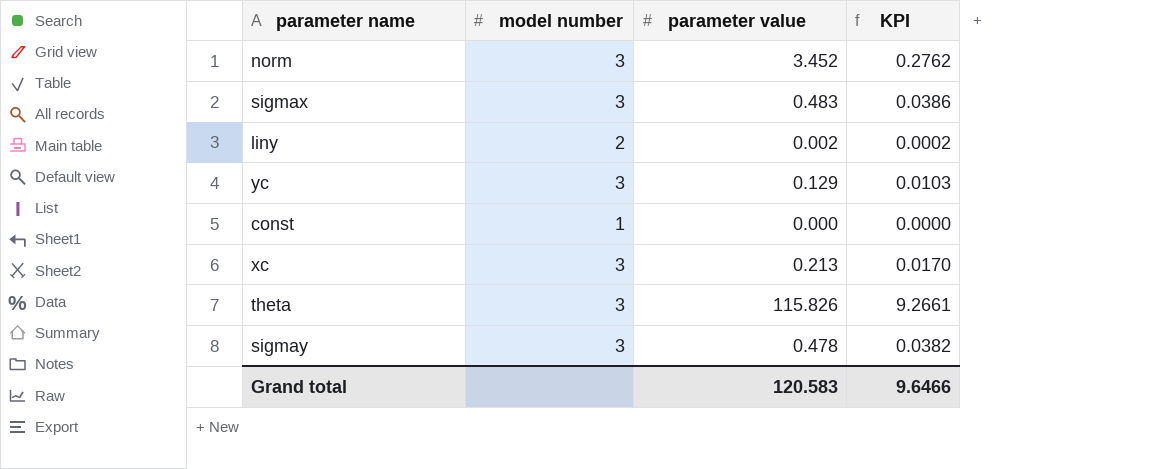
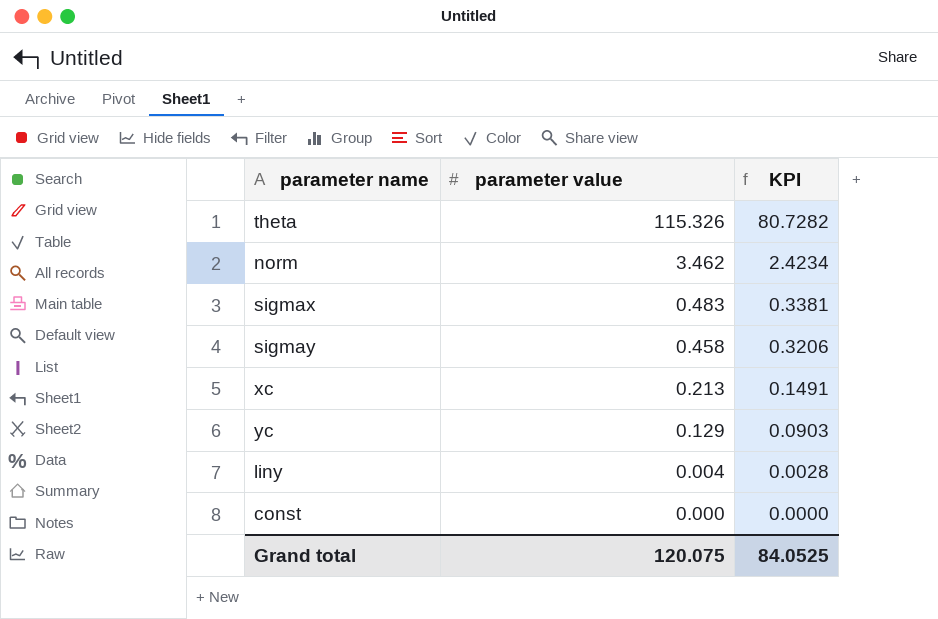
row order: none -> parameter value descending
column model number | position: 2 -> none
column KPI | formula: [parameter value] * 0.08 -> [parameter value] * 0.7
theta | parameter value: 115.826 -> 115.326
norm | parameter value: 3.452 -> 3.462
sigmay | parameter value: 0.478 -> 0.458
liny | parameter value: 0.002 -> 0.004
Grand total | parameter value: 120.583 -> 120.075
Grand total | KPI: 9.6466 -> 84.0525

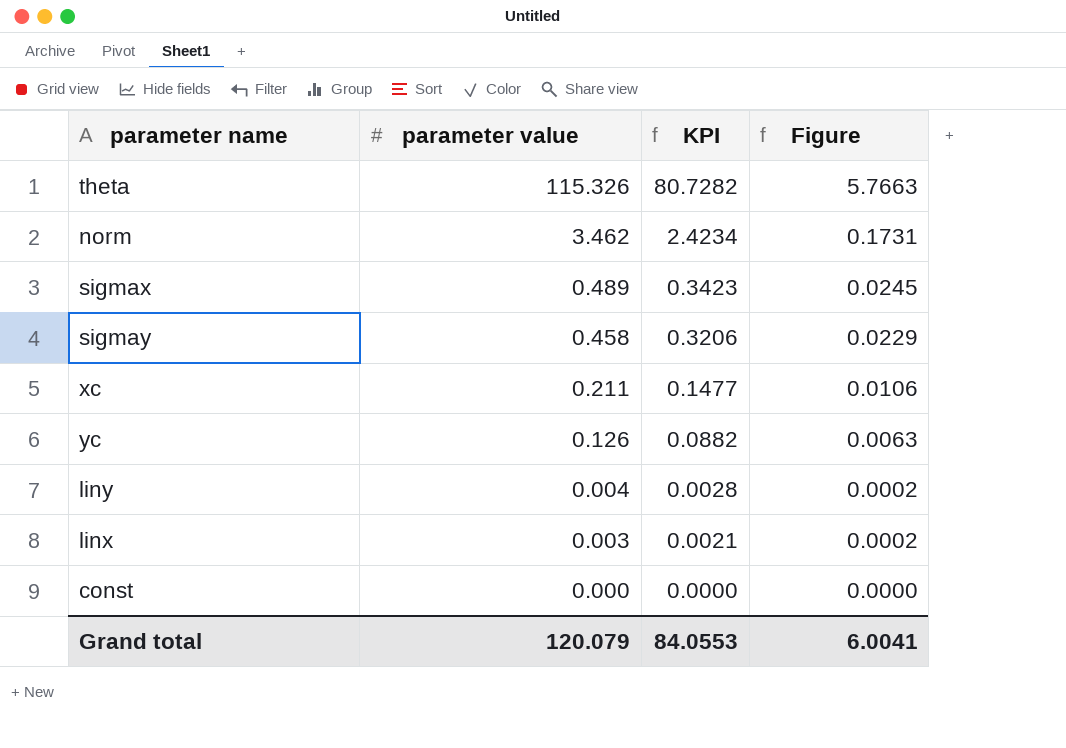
column Figure | formula: none -> [parameter value] * 0.05
sigmax | parameter value: 0.483 -> 0.489
sigmax | KPI: 0.3381 -> 0.3423
xc | parameter value: 0.213 -> 0.211
xc | KPI: 0.1491 -> 0.1477
yc | parameter value: 0.129 -> 0.126
yc | KPI: 0.0903 -> 0.0882
row linx: none -> 0.003 | 0.0021 | 0.0002
Grand total | parameter value: 120.075 -> 120.079
Grand total | KPI: 84.0525 -> 84.0553

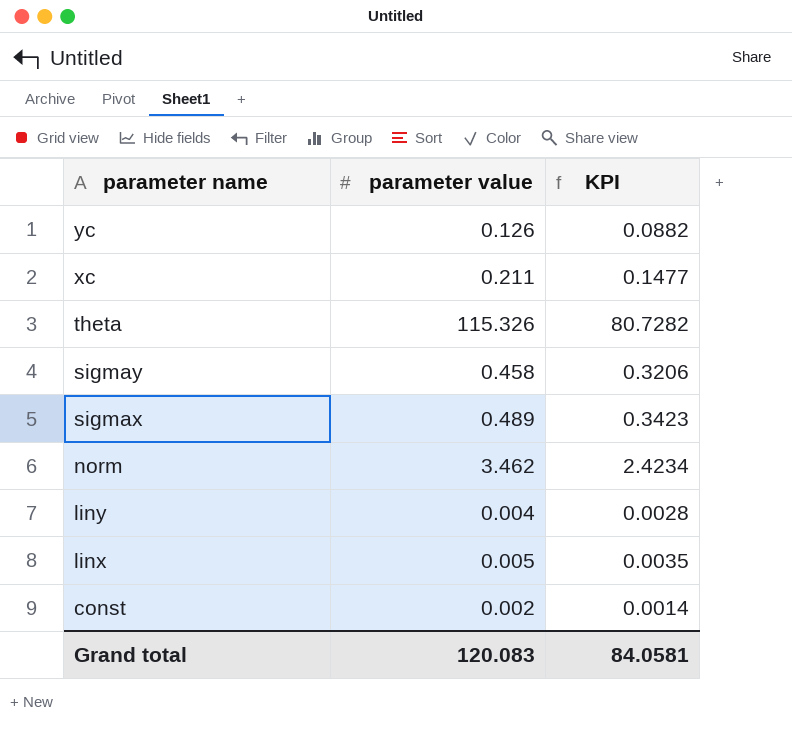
row order: parameter value descending -> parameter name descending
column Figure | formula: [parameter value] * 0.05 -> none
linx | parameter value: 0.003 -> 0.005
linx | KPI: 0.0021 -> 0.0035
const | parameter value: 0.000 -> 0.002
const | KPI: 0.0000 -> 0.0014
Grand total | parameter value: 120.079 -> 120.083
Grand total | KPI: 84.0553 -> 84.0581

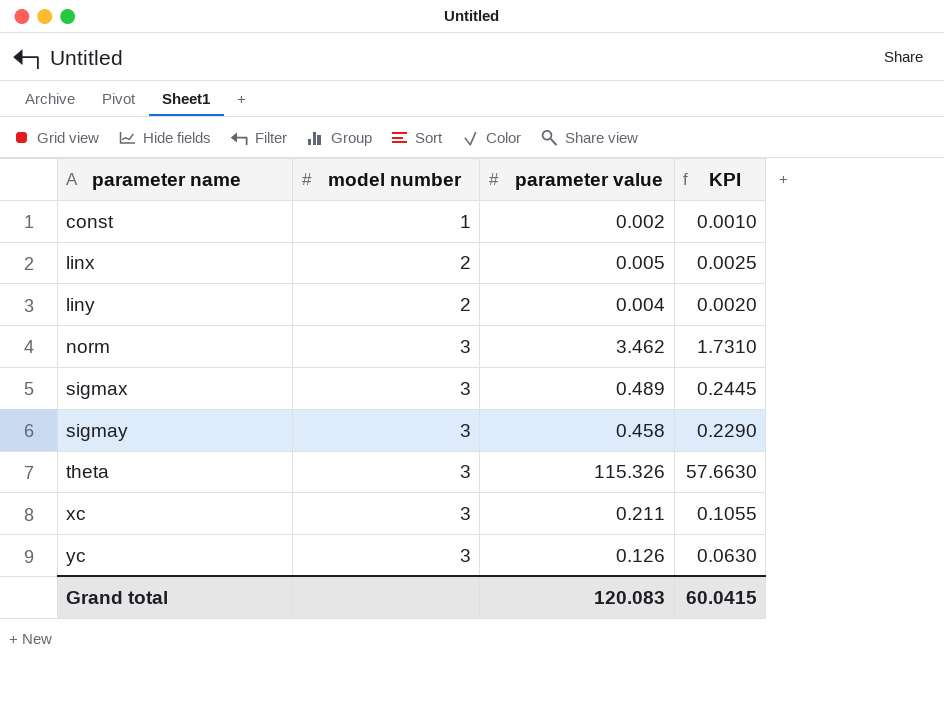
row order: parameter name descending -> parameter name ascending
column model number | position: none -> 2
column KPI | formula: [parameter value] * 0.7 -> [parameter value] * 0.5
Grand total | KPI: 84.0581 -> 60.0415

